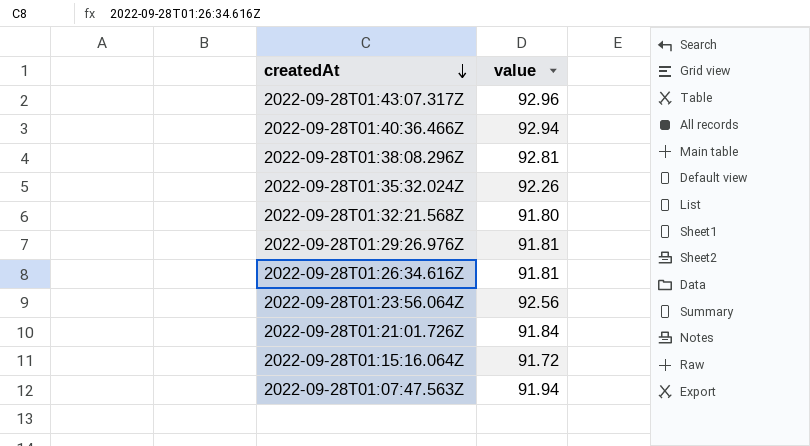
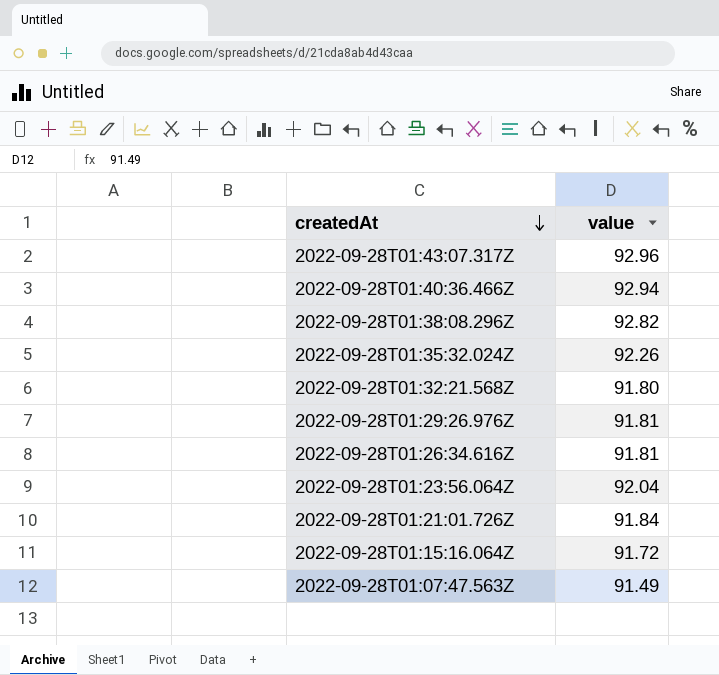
2022-09-28T01:38:08.296Z | value: 92.81 -> 92.82
2022-09-28T01:23:56.064Z | value: 92.56 -> 92.04
2022-09-28T01:07:47.563Z | value: 91.94 -> 91.49

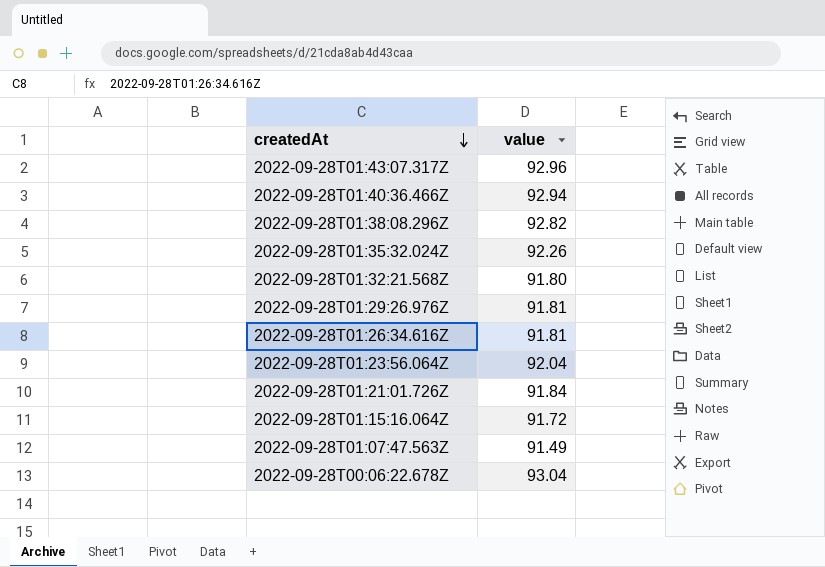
row 2022-09-28T00:06:22.678Z: none -> 93.04

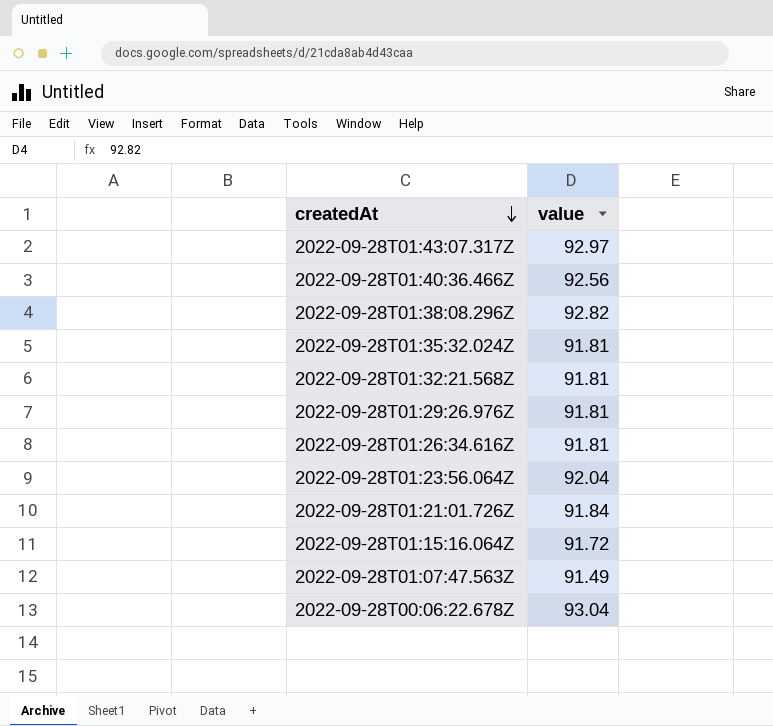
2022-09-28T01:43:07.317Z | value: 92.96 -> 92.97
2022-09-28T01:40:36.466Z | value: 92.94 -> 92.56
2022-09-28T01:35:32.024Z | value: 92.26 -> 91.81
2022-09-28T01:32:21.568Z | value: 91.80 -> 91.81

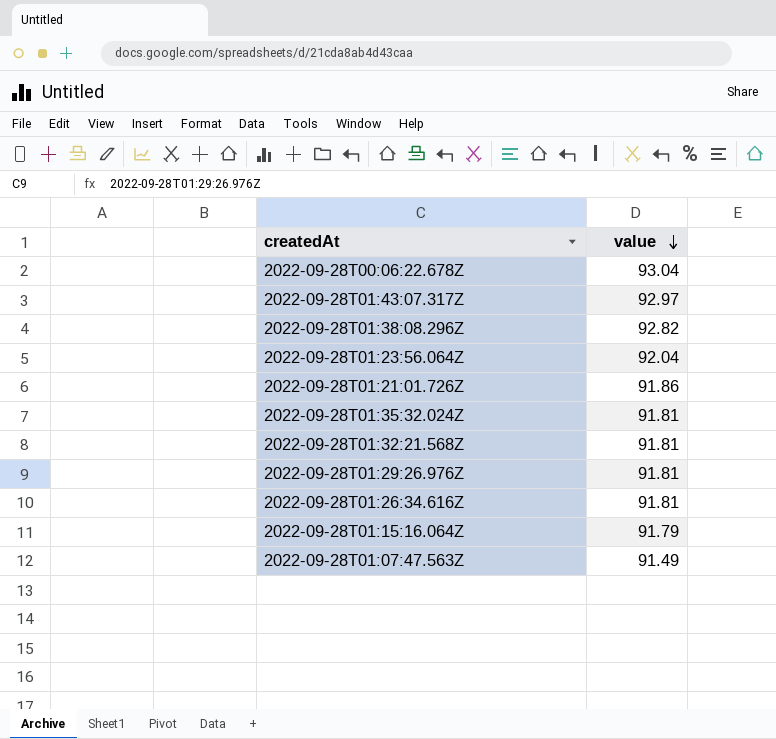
row order: createdAt descending -> value descending
row 2022-09-28T01:40:36.466Z: 92.56 -> none
2022-09-28T01:21:01.726Z | value: 91.84 -> 91.86
2022-09-28T01:15:16.064Z | value: 91.72 -> 91.79

